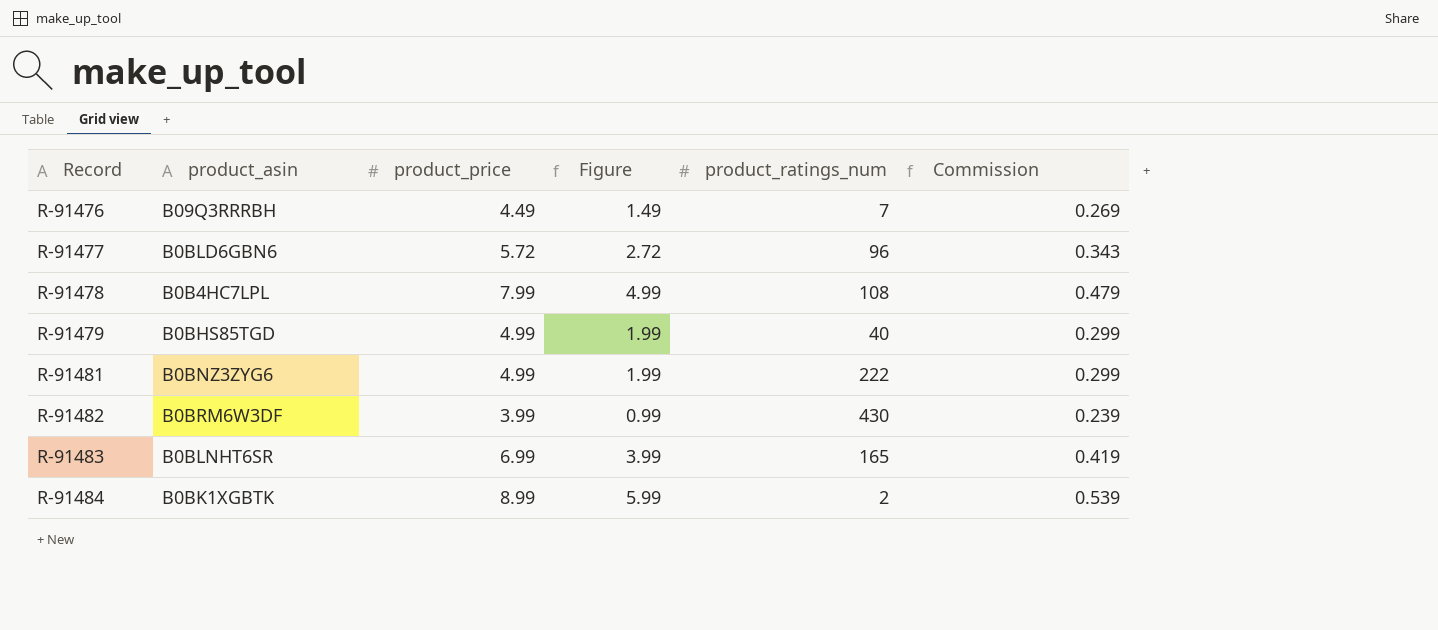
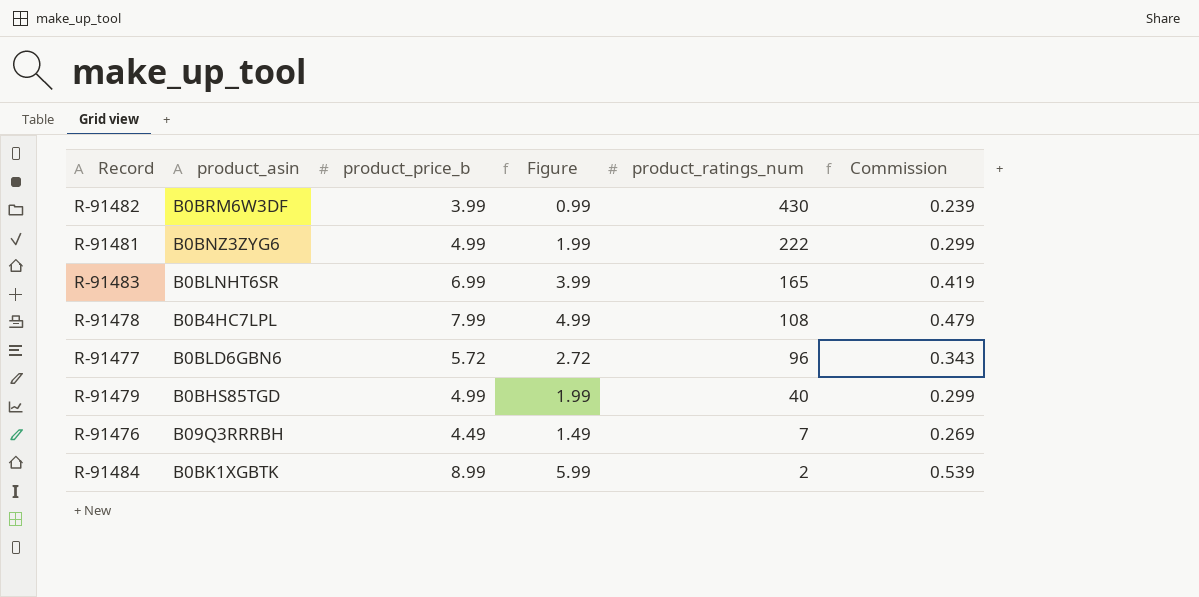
row order: Record ascending -> product_ratings_num descending
column name: product_price -> product_price_b

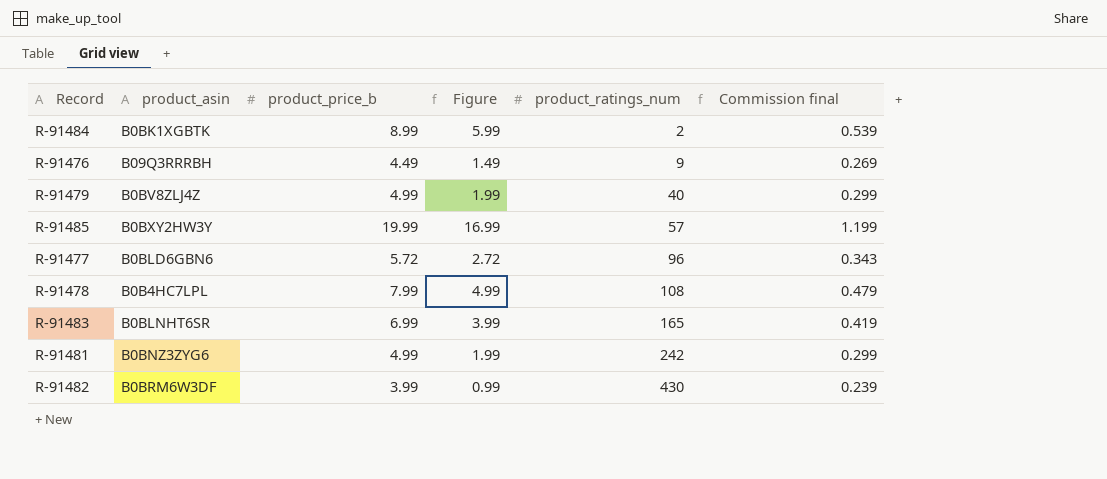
row order: product_ratings_num descending -> product_ratings_num ascending
column name: Commission -> Commission final
R-91476 | product_ratings_num: 7 -> 9
R-91479 | product_asin: B0BHS85TGD -> B0BV8ZLJ4Z
row R-91485: none -> B0BXY2HW3Y | 19.99 | 16.99 | 57 | 1.199
R-91481 | product_ratings_num: 222 -> 242

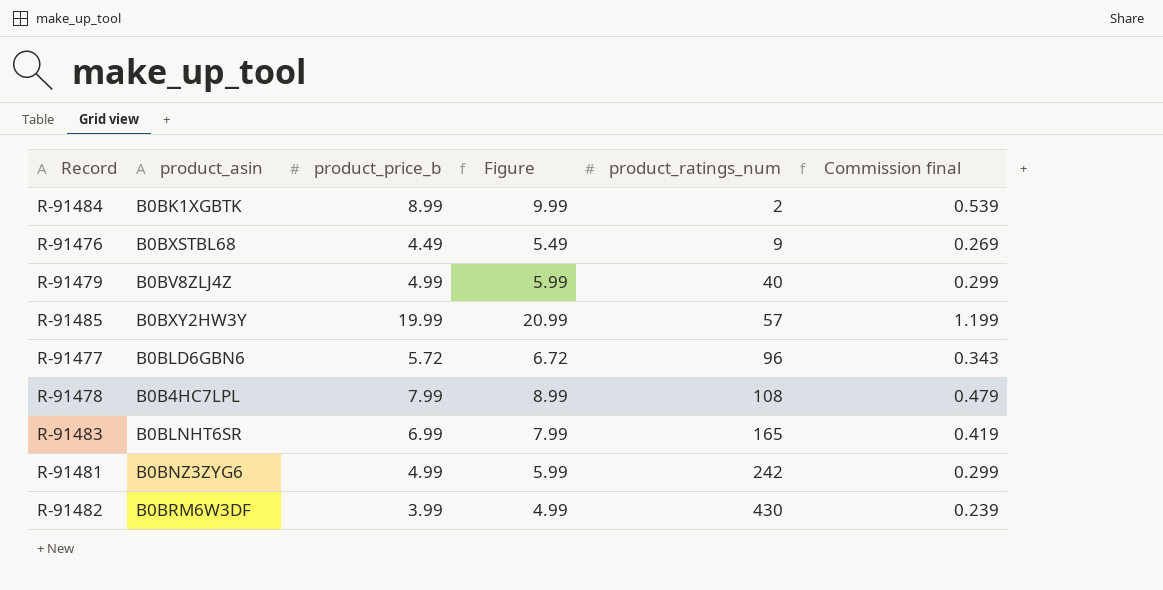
column Figure | formula: [product_price_b] - 3 -> [product_price_b] + 1
R-91476 | product_asin: B09Q3RRRBH -> B0BXSTBL68

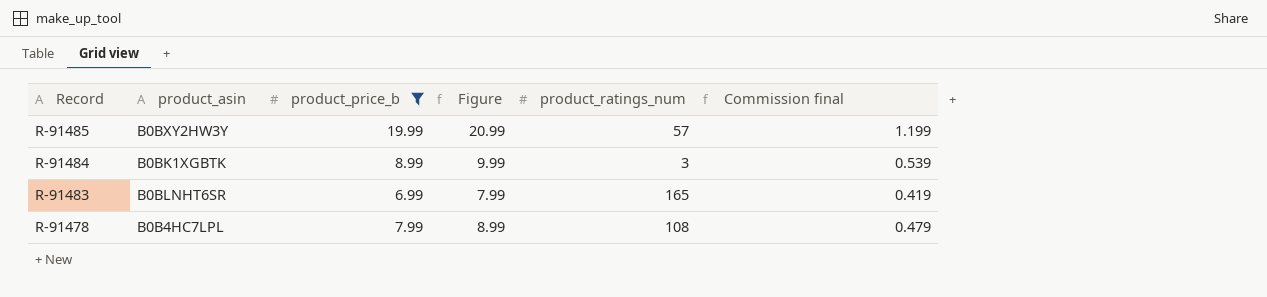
filter: none -> product_price_b >= 6.99
row order: product_ratings_num ascending -> Record descending
R-91484 | product_ratings_num: 2 -> 3

